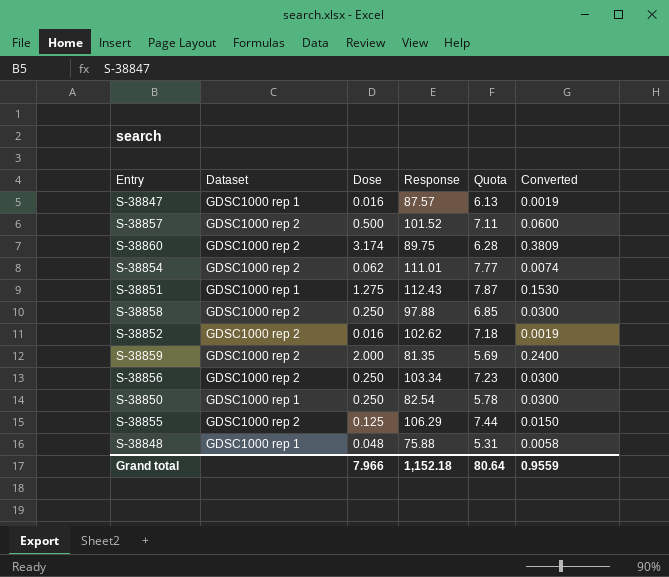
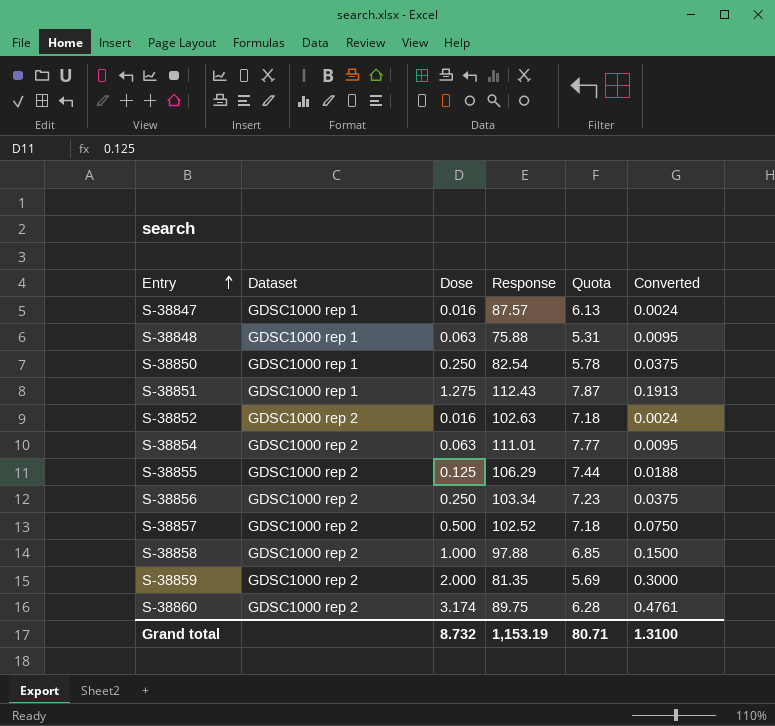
row order: none -> Entry ascending
column Converted | formula: [Dose] * 0.12 -> [Dose] * 0.15
S-38848 | Dose: 0.048 -> 0.063
S-38852 | Response: 102.62 -> 102.63
S-38854 | Dose: 0.062 -> 0.063
S-38857 | Response: 101.52 -> 102.52
S-38857 | Quota: 7.11 -> 7.18
S-38858 | Dose: 0.250 -> 1.000
Grand total | Dose: 7.966 -> 8.732
Grand total | Response: 1,152.18 -> 1,153.19
Grand total | Quota: 80.64 -> 80.71
Grand total | Converted: 0.9559 -> 1.3100

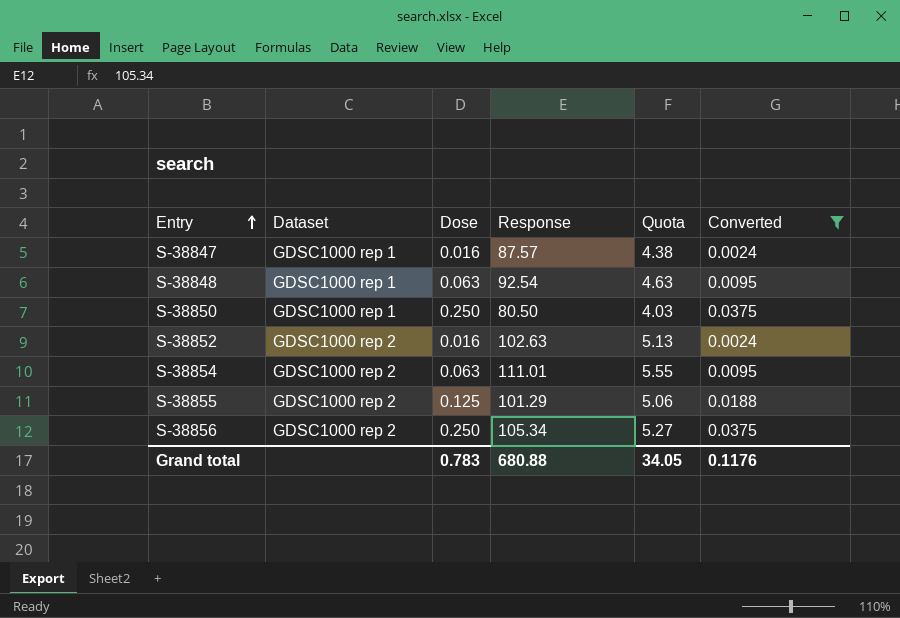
filter: none -> Converted <= 0.0375
column Quota | formula: [Response] * 0.07 -> [Response] * 0.05
S-38848 | Response: 75.88 -> 92.54
S-38850 | Response: 82.54 -> 80.50
S-38855 | Response: 106.29 -> 101.29
S-38856 | Response: 103.34 -> 105.34
Grand total | Dose: 8.732 -> 0.783
Grand total | Response: 1,153.19 -> 680.88
Grand total | Quota: 80.71 -> 34.05
Grand total | Converted: 1.3100 -> 0.1176

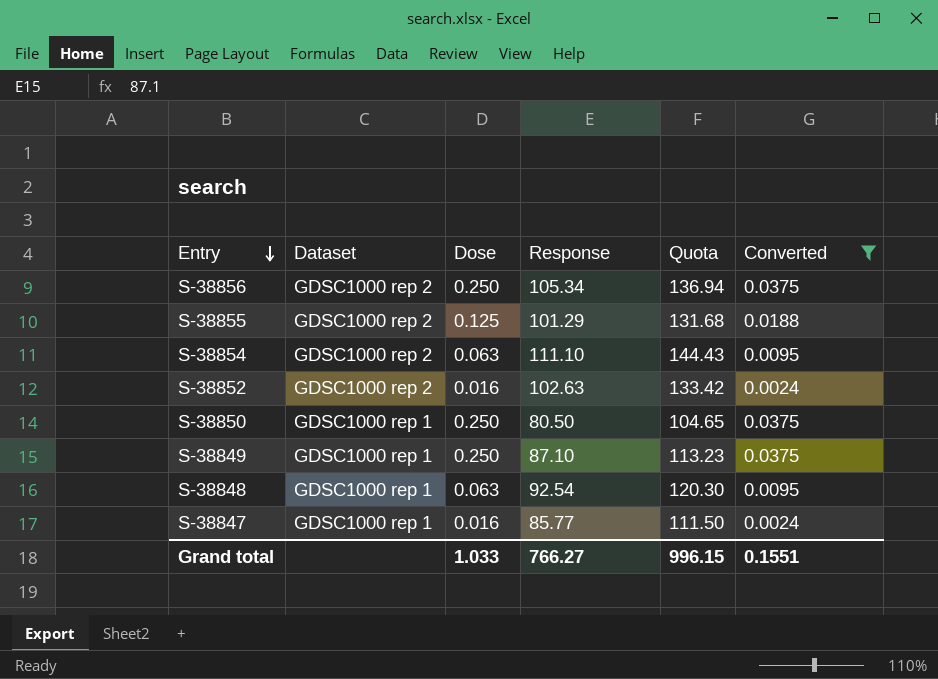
row order: Entry ascending -> Entry descending
column Quota | formula: [Response] * 0.05 -> [Response] * 1.3
S-38854 | Response: 111.01 -> 111.10
row S-38849: none -> GDSC1000 rep 1 | 0.250 | 87.10 | 113.23 | 0.0375
S-38847 | Response: 87.57 -> 85.77
Grand total | Dose: 0.783 -> 1.033
Grand total | Response: 680.88 -> 766.27
Grand total | Quota: 34.05 -> 996.15
Grand total | Converted: 0.1176 -> 0.1551

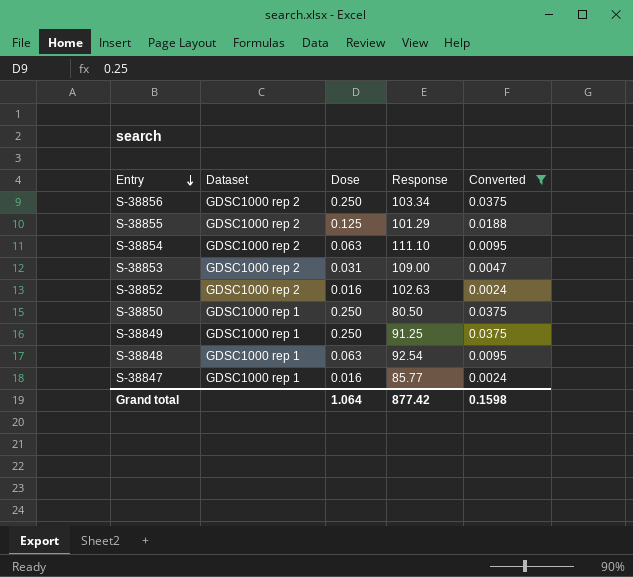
column Quota | formula: [Response] * 1.3 -> none
S-38856 | Response: 105.34 -> 103.34
row S-38853: none -> GDSC1000 rep 2 | 0.031 | 109.00 | 0.0047
S-38849 | Response: 87.10 -> 91.25
Grand total | Dose: 1.033 -> 1.064
Grand total | Response: 766.27 -> 877.42
Grand total | Converted: 0.1551 -> 0.1598

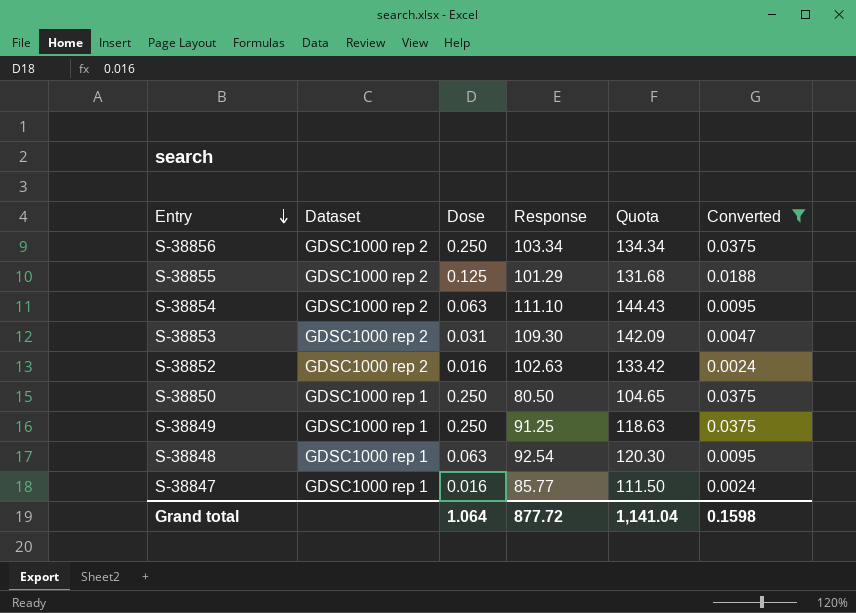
column Quota | formula: none -> [Response] * 1.3
S-38853 | Response: 109.00 -> 109.30
Grand total | Response: 877.42 -> 877.72

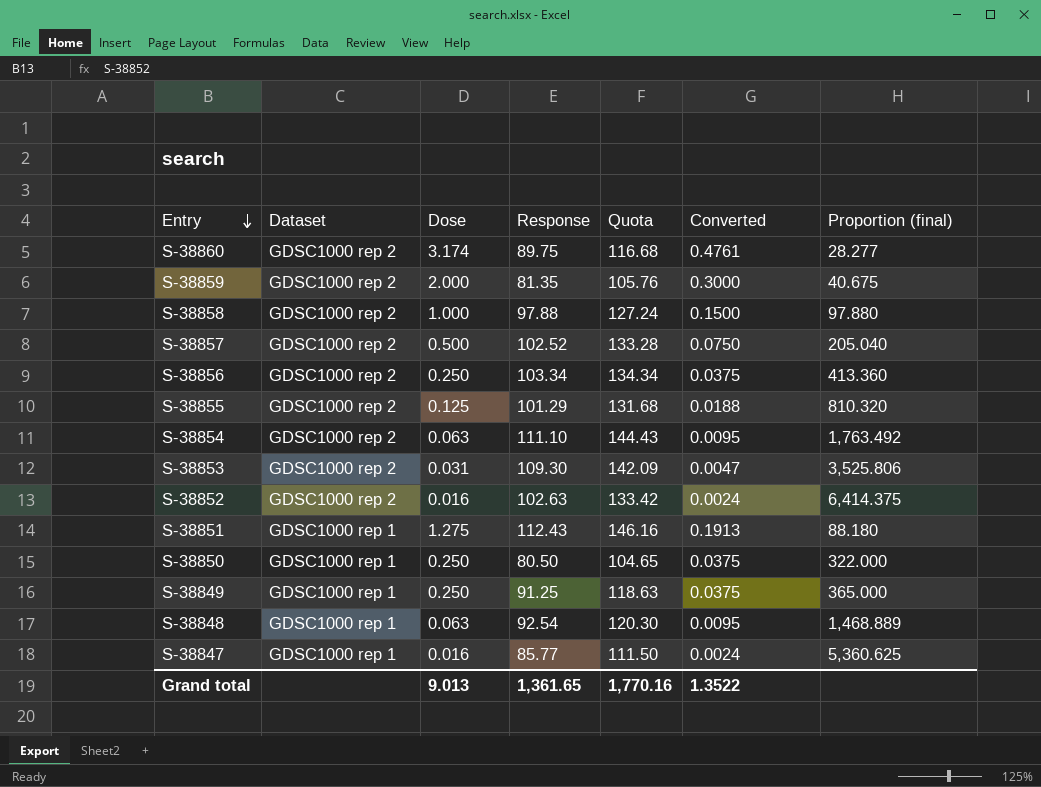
filter: Converted <= 0.0375 -> none
column Proportion (final) | formula: none -> [Response] / [Dose]
Grand total | Dose: 1.064 -> 9.013
Grand total | Response: 877.72 -> 1,361.65
Grand total | Quota: 1,141.04 -> 1,770.16
Grand total | Converted: 0.1598 -> 1.3522

